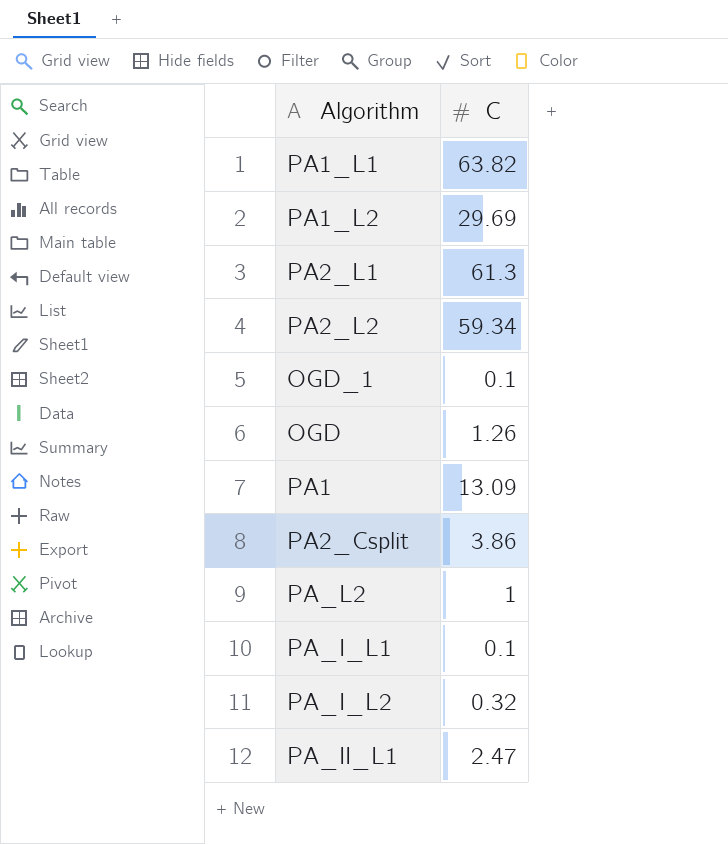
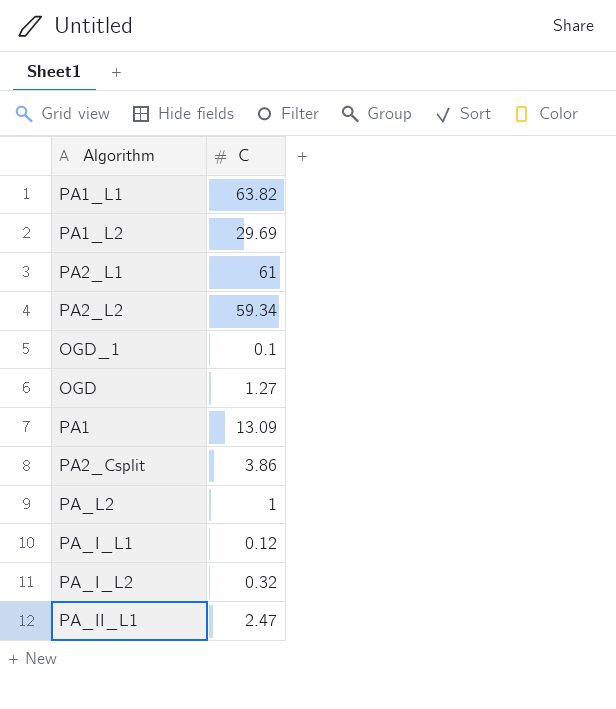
PA2_L1 | C: 61.3 -> 61
OGD | C: 1.26 -> 1.27
PA_I_L1 | C: 0.1 -> 0.12

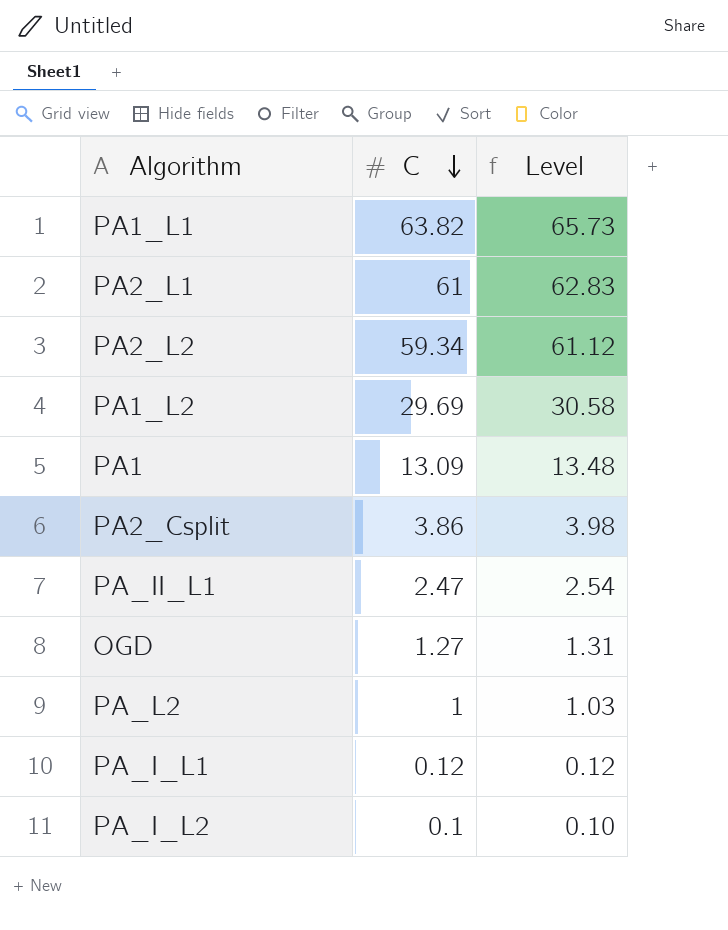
row order: none -> C descending
column Level | formula: none -> [C] * 1.03
row OGD_1: 0.1 -> none
PA_I_L2 | C: 0.32 -> 0.1

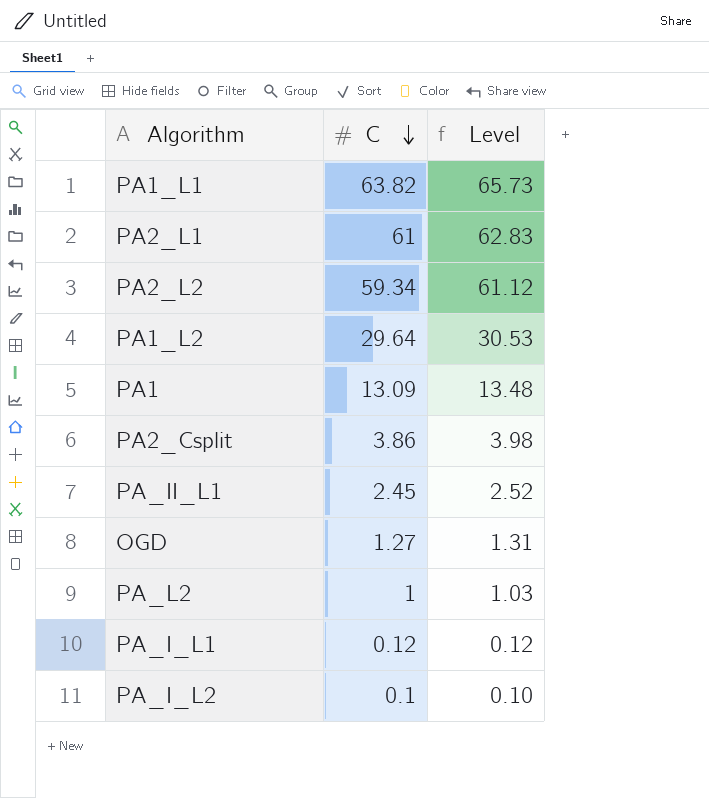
PA1_L2 | C: 29.69 -> 29.64
PA1_L2 | Level: 30.58 -> 30.53
PA_II_L1 | C: 2.47 -> 2.45
PA_II_L1 | Level: 2.54 -> 2.52

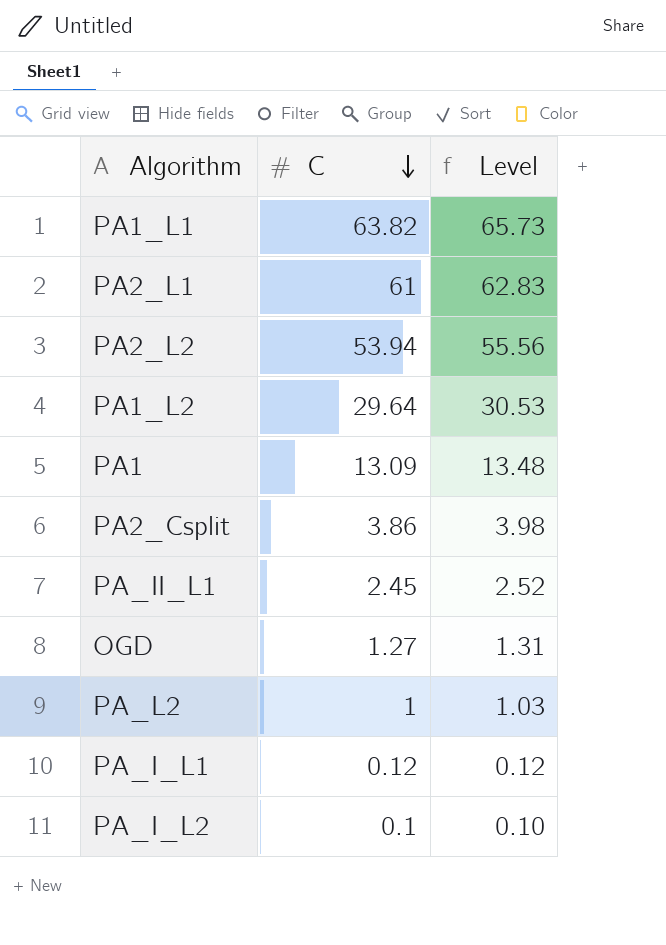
PA2_L2 | C: 59.34 -> 53.94
PA2_L2 | Level: 61.12 -> 55.56

